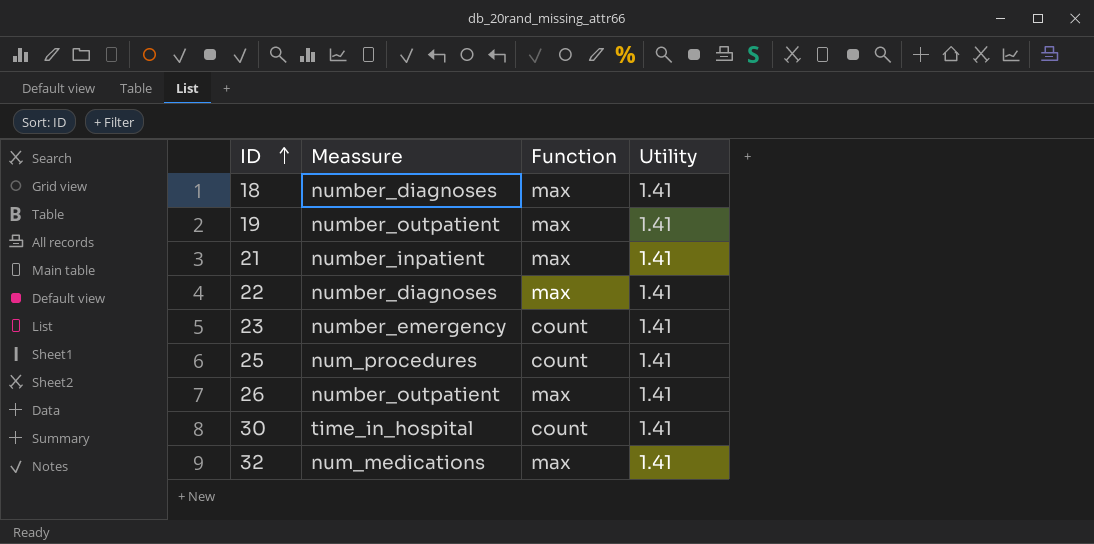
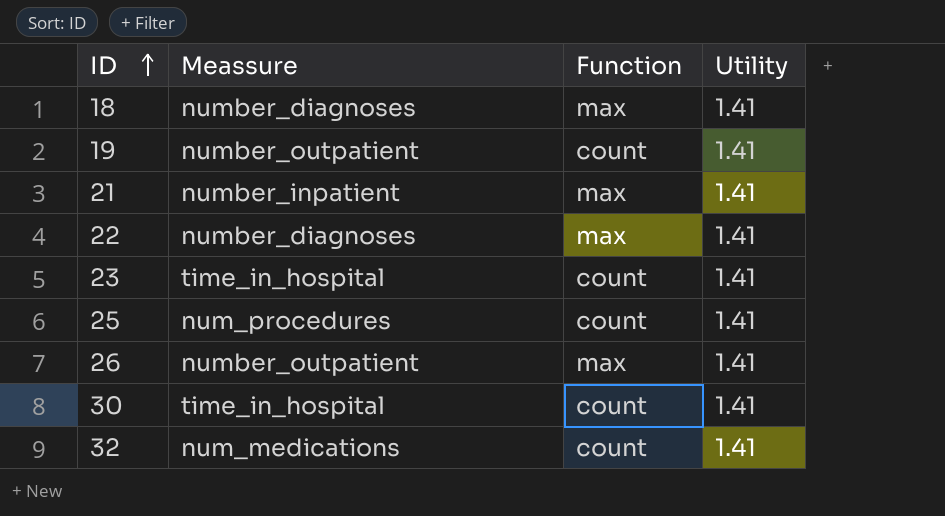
19 | Function: max -> count
23 | Meassure: number_emergency -> time_in_hospital
32 | Function: max -> count

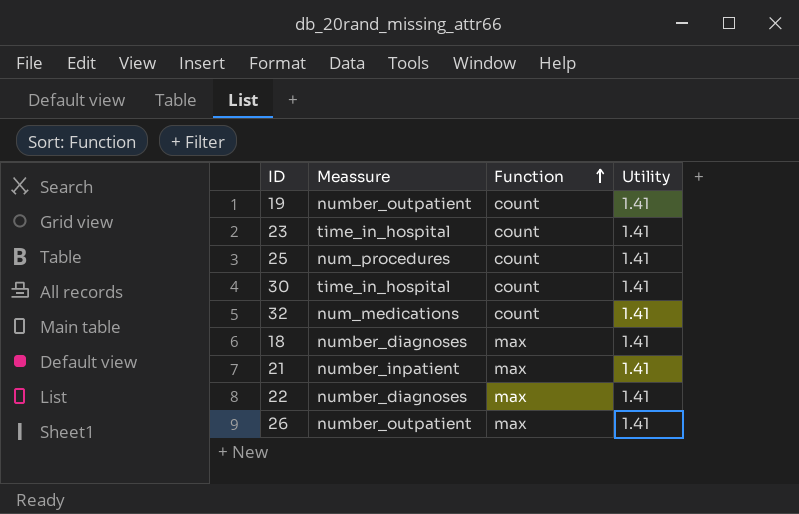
row order: ID ascending -> Function ascending

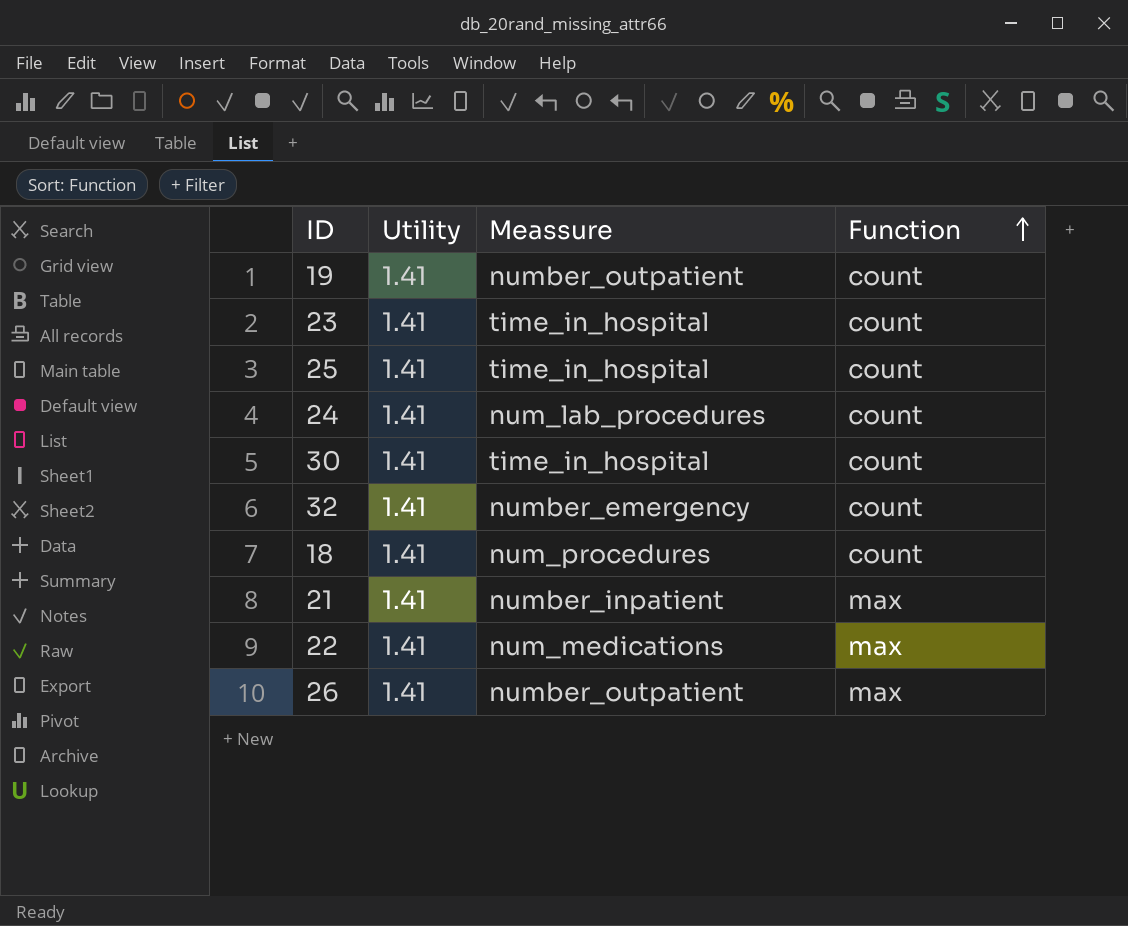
column Utility | position: 4 -> 2
25 | Meassure: num_procedures -> time_in_hospital
row 24: none -> 1.41 | num_lab_procedures | count
32 | Meassure: num_medications -> number_emergency
18 | Meassure: number_diagnoses -> num_procedures
18 | Function: max -> count
22 | Meassure: number_diagnoses -> num_medications

